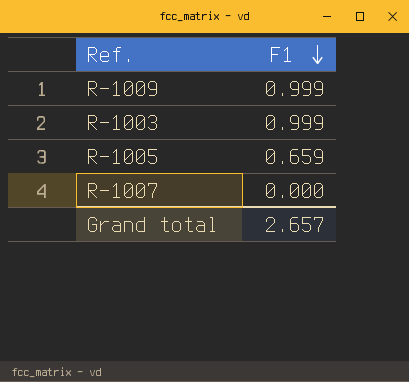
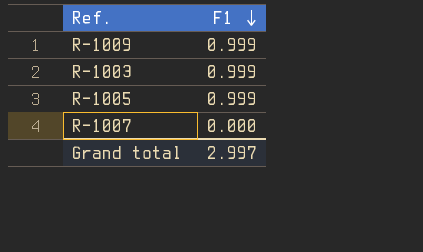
R-1005 | F1: 0.659 -> 0.999
Grand total | F1: 2.657 -> 2.997

